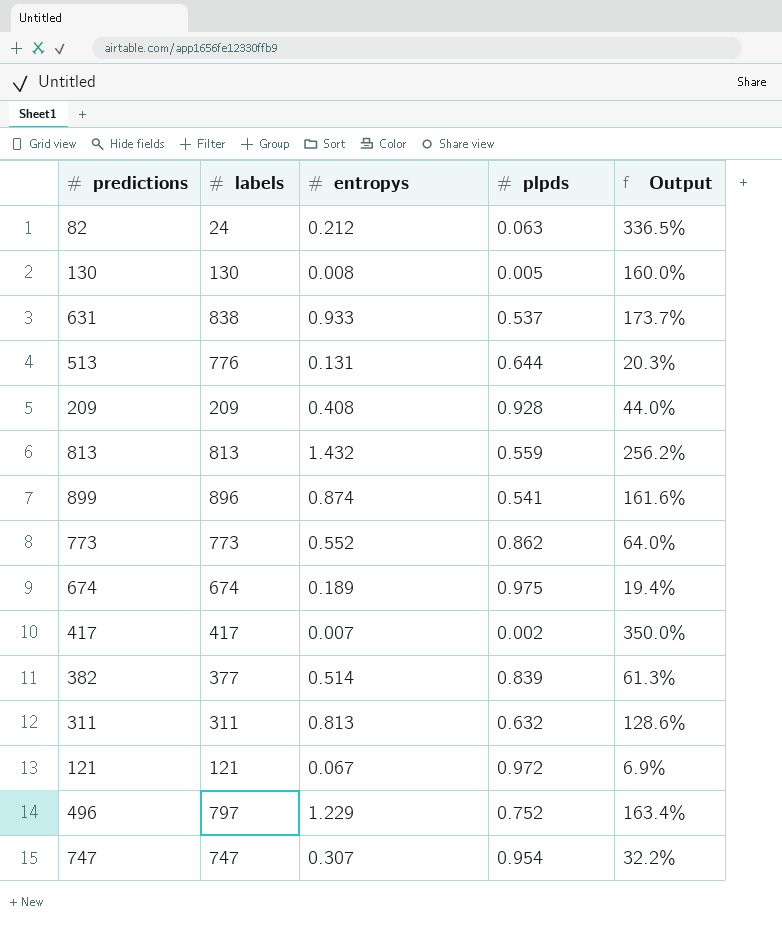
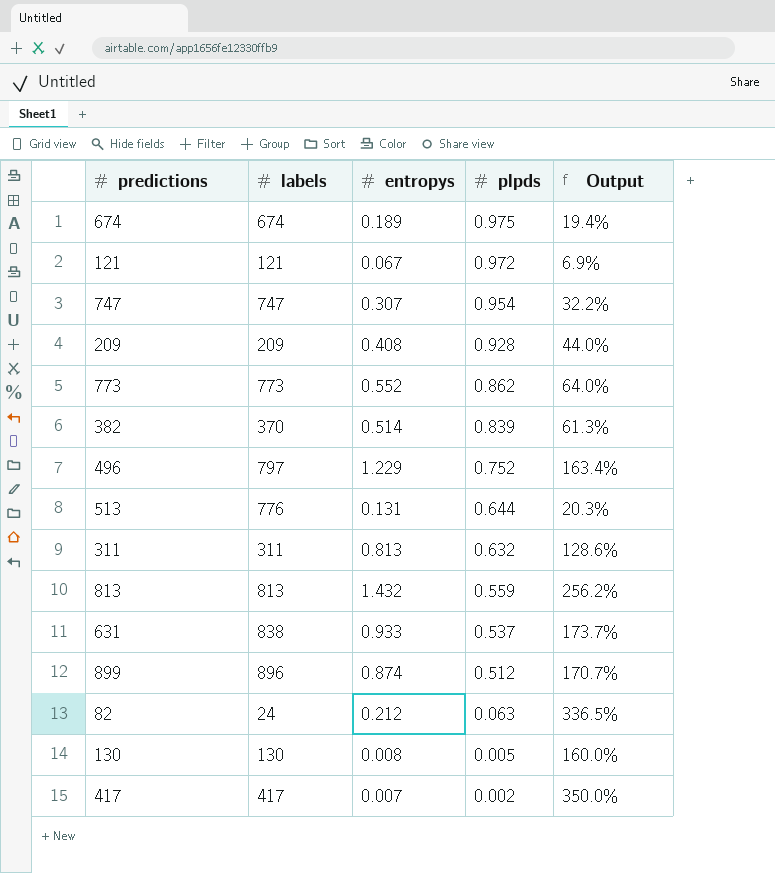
row order: none -> plpds descending
382 | labels: 377 -> 370
899 | plpds: 0.541 -> 0.512
899 | Output: 161.6% -> 170.7%

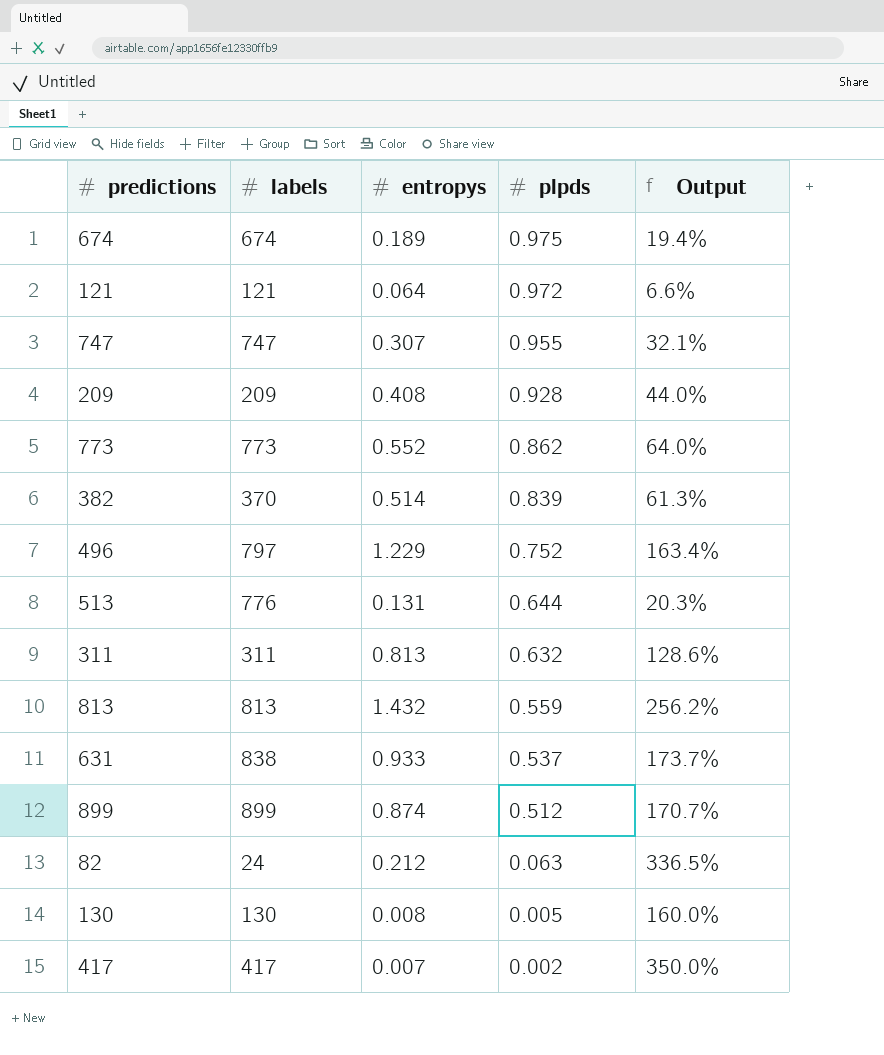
121 | entropys: 0.067 -> 0.064
121 | Output: 6.9% -> 6.6%
747 | plpds: 0.954 -> 0.955
747 | Output: 32.2% -> 32.1%
899 | labels: 896 -> 899

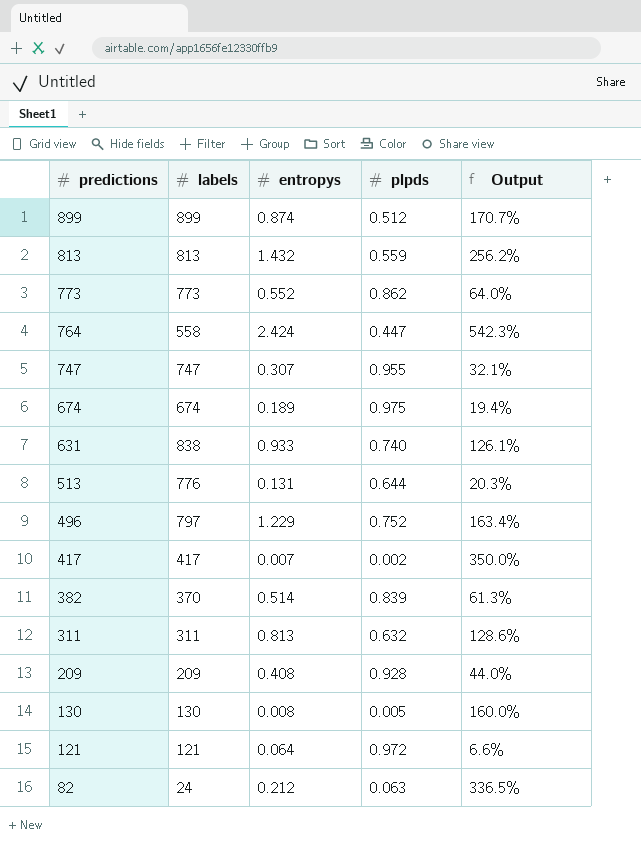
row order: plpds descending -> predictions descending
row 764: none -> 558 | 2.424 | 0.447 | 542.3%
631 | plpds: 0.537 -> 0.740
631 | Output: 173.7% -> 126.1%

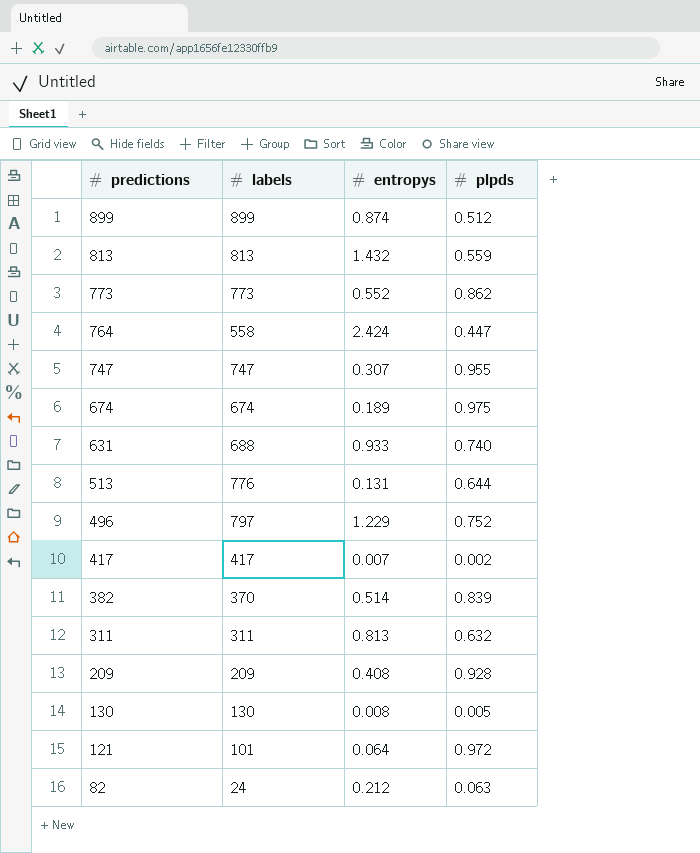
column Output | formula: [entropys] / [plpds] -> none
631 | labels: 838 -> 688
121 | labels: 121 -> 101

